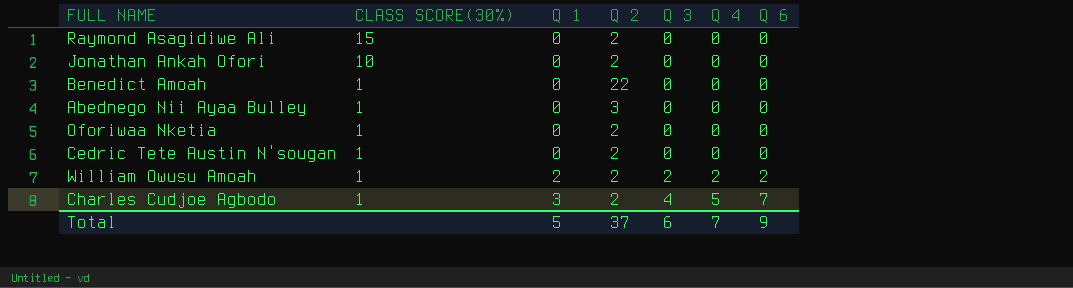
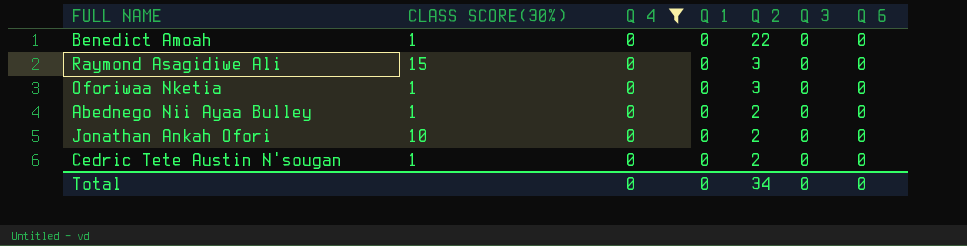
filter: none -> Q 4 = 0
row order: CLASS SCORE(30%) descending -> Q 2 descending
column Q 4 | position: 6 -> 3
Raymond Asagidiwe Ali | Q 2: 2 -> 3
Oforiwaa Nketia | Q 2: 2 -> 3
Abednego Nii Ayaa Bulley | Q 2: 3 -> 2
Total | Q 4: 7 -> 0
Total | Q 1: 5 -> 0
Total | Q 2: 37 -> 34
Total | Q 3: 6 -> 0
Total | Q 6: 9 -> 0

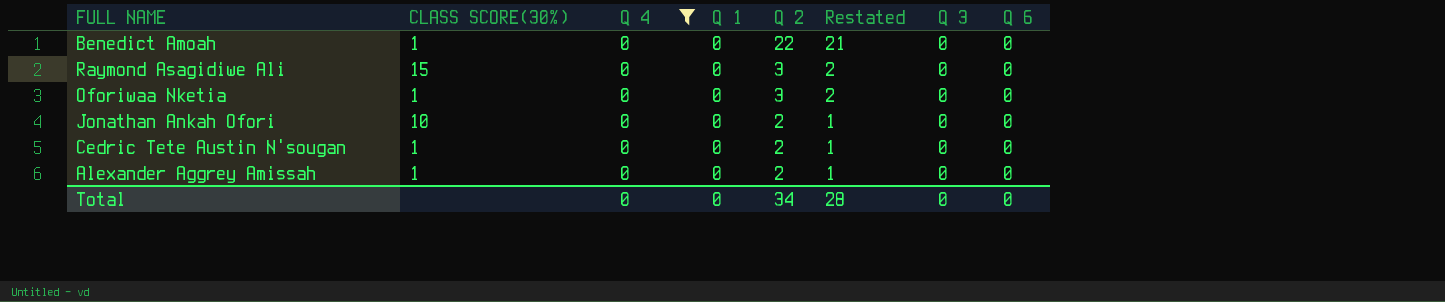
column Restated | formula: none -> [Q 2] - 1
row Abednego Nii Ayaa Bulley: 1 | 0 | 0 | 2 | 0 | 0 -> none
row Alexander Aggrey Amissah: none -> 1 | 0 | 0 | 2 | 1 | 0 | 0

